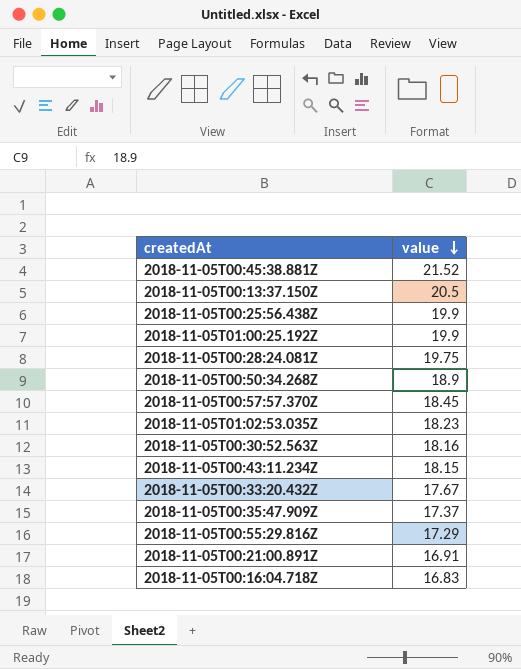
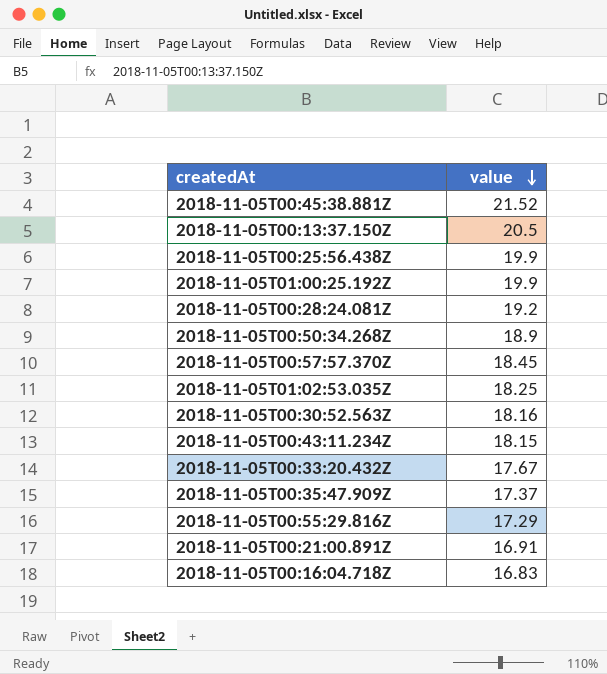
2018-11-05T00:28:24.081Z | value: 19.75 -> 19.2
2018-11-05T01:02:53.035Z | value: 18.23 -> 18.25

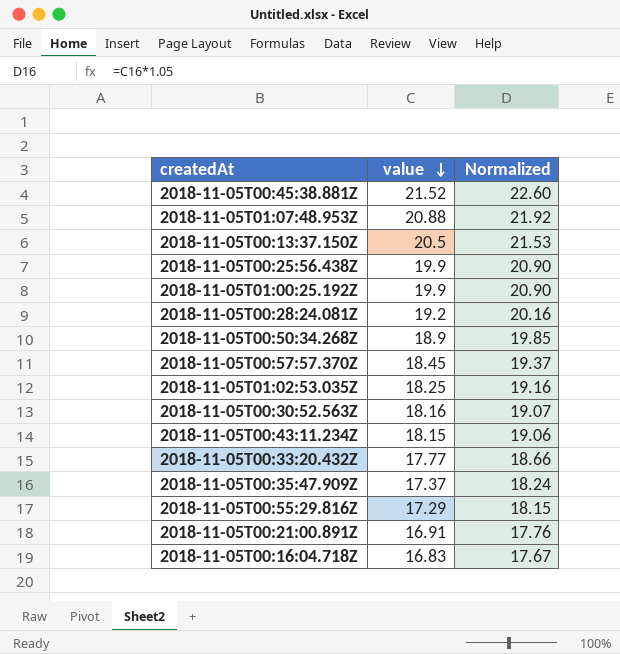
column Normalized | formula: none -> [value] * 1.05
row 2018-11-05T01:07:48.953Z: none -> 20.88 | 21.92
2018-11-05T00:33:20.432Z | value: 17.67 -> 17.77

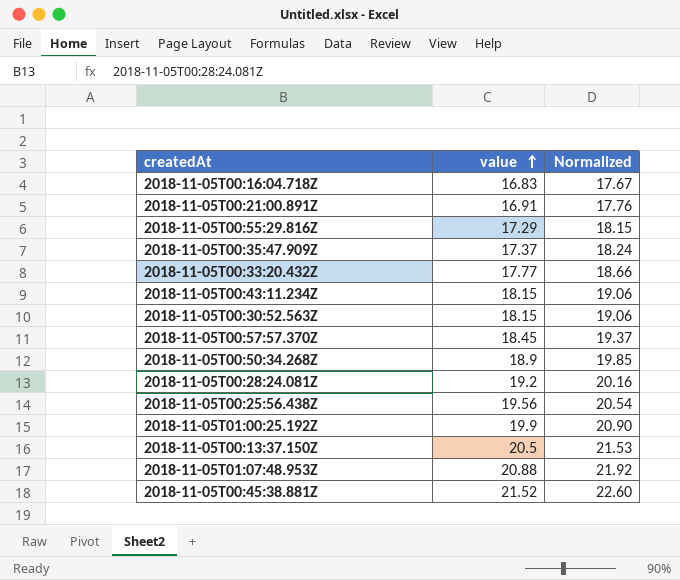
row order: value descending -> value ascending
row 2018-11-05T01:02:53.035Z: 18.25 | 19.16 -> none
2018-11-05T00:30:52.563Z | value: 18.16 -> 18.15
2018-11-05T00:30:52.563Z | Normalized: 19.07 -> 19.06
2018-11-05T00:25:56.438Z | value: 19.9 -> 19.56
2018-11-05T00:25:56.438Z | Normalized: 20.90 -> 20.54

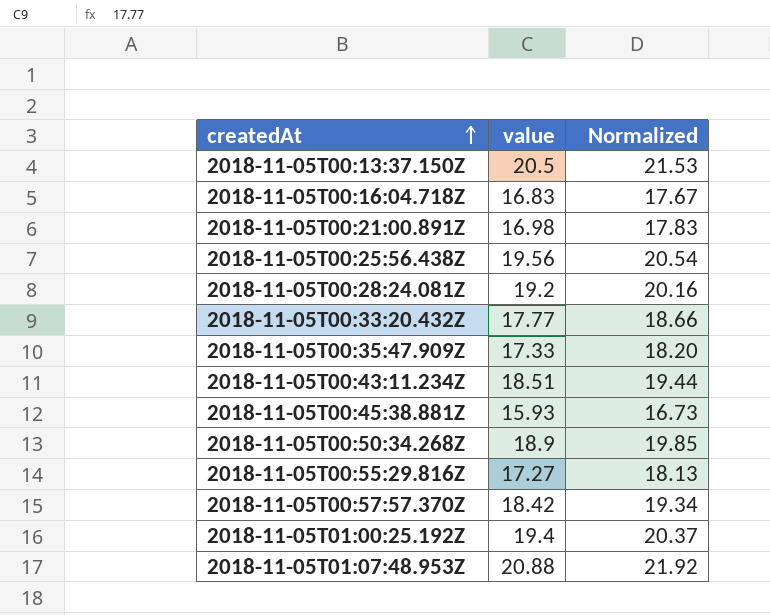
row order: value ascending -> createdAt ascending
row 2018-11-05T00:30:52.563Z: 18.15 | 19.06 -> none
2018-11-05T00:21:00.891Z | value: 16.91 -> 16.98
2018-11-05T00:21:00.891Z | Normalized: 17.76 -> 17.83
2018-11-05T00:35:47.909Z | value: 17.37 -> 17.33
2018-11-05T00:35:47.909Z | Normalized: 18.24 -> 18.20
2018-11-05T00:43:11.234Z | value: 18.15 -> 18.51
2018-11-05T00:43:11.234Z | Normalized: 19.06 -> 19.44
2018-11-05T00:45:38.881Z | value: 21.52 -> 15.93
2018-11-05T00:45:38.881Z | Normalized: 22.60 -> 16.73
2018-11-05T00:55:29.816Z | value: 17.29 -> 17.27
2018-11-05T00:55:29.816Z | Normalized: 18.15 -> 18.13
2018-11-05T00:57:57.370Z | value: 18.45 -> 18.42
2018-11-05T00:57:57.370Z | Normalized: 19.37 -> 19.34
2018-11-05T01:00:25.192Z | value: 19.9 -> 19.4
2018-11-05T01:00:25.192Z | Normalized: 20.90 -> 20.37

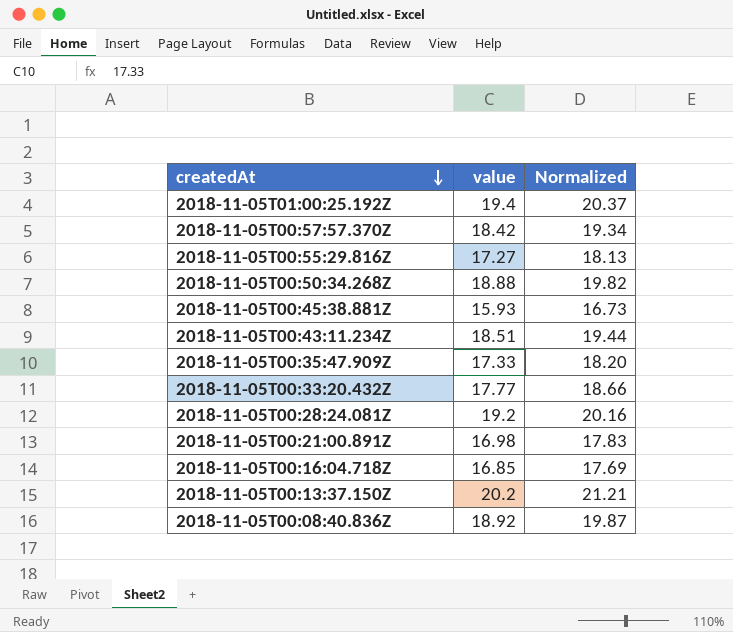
row order: createdAt ascending -> createdAt descending
row 2018-11-05T00:25:56.438Z: 19.56 | 20.54 -> none
row 2018-11-05T01:07:48.953Z: 20.88 | 21.92 -> none
2018-11-05T00:50:34.268Z | value: 18.9 -> 18.88
2018-11-05T00:50:34.268Z | Normalized: 19.85 -> 19.82
2018-11-05T00:16:04.718Z | value: 16.83 -> 16.85
2018-11-05T00:16:04.718Z | Normalized: 17.67 -> 17.69
2018-11-05T00:13:37.150Z | value: 20.5 -> 20.2
2018-11-05T00:13:37.150Z | Normalized: 21.53 -> 21.21
row 2018-11-05T00:08:40.836Z: none -> 18.92 | 19.87

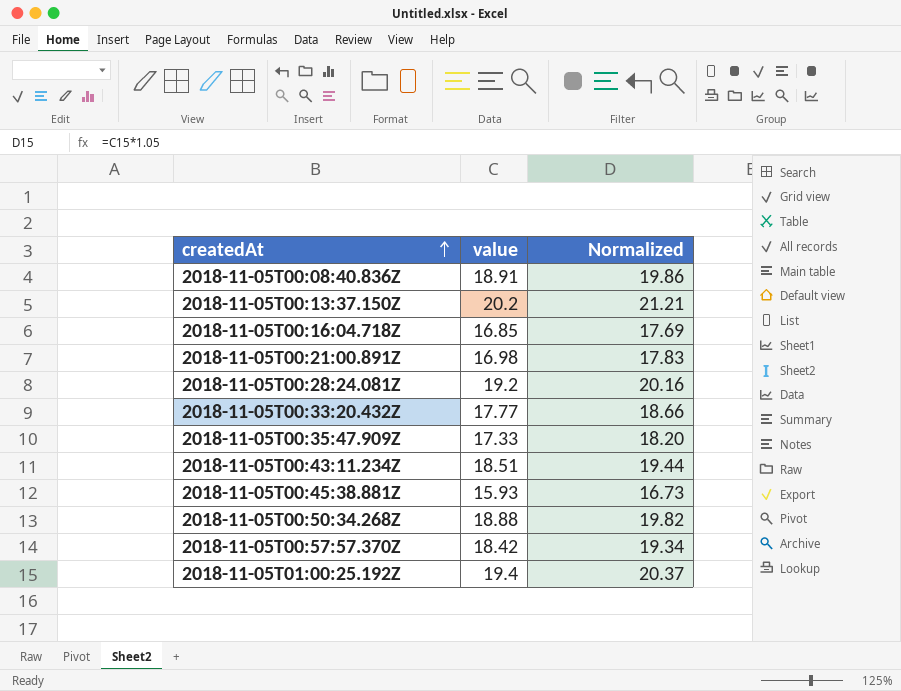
row order: createdAt descending -> createdAt ascending
row 2018-11-05T00:55:29.816Z: 17.27 | 18.13 -> none
2018-11-05T00:08:40.836Z | value: 18.92 -> 18.91
2018-11-05T00:08:40.836Z | Normalized: 19.87 -> 19.86

